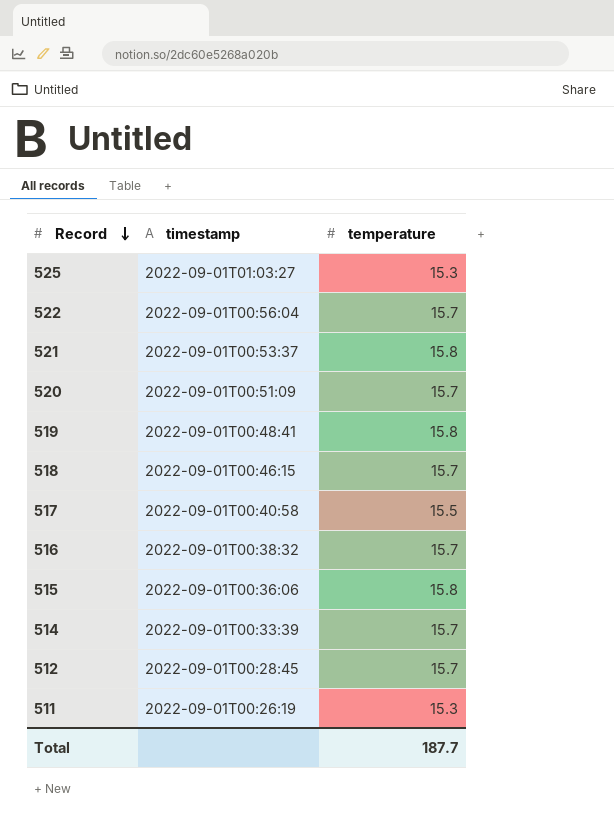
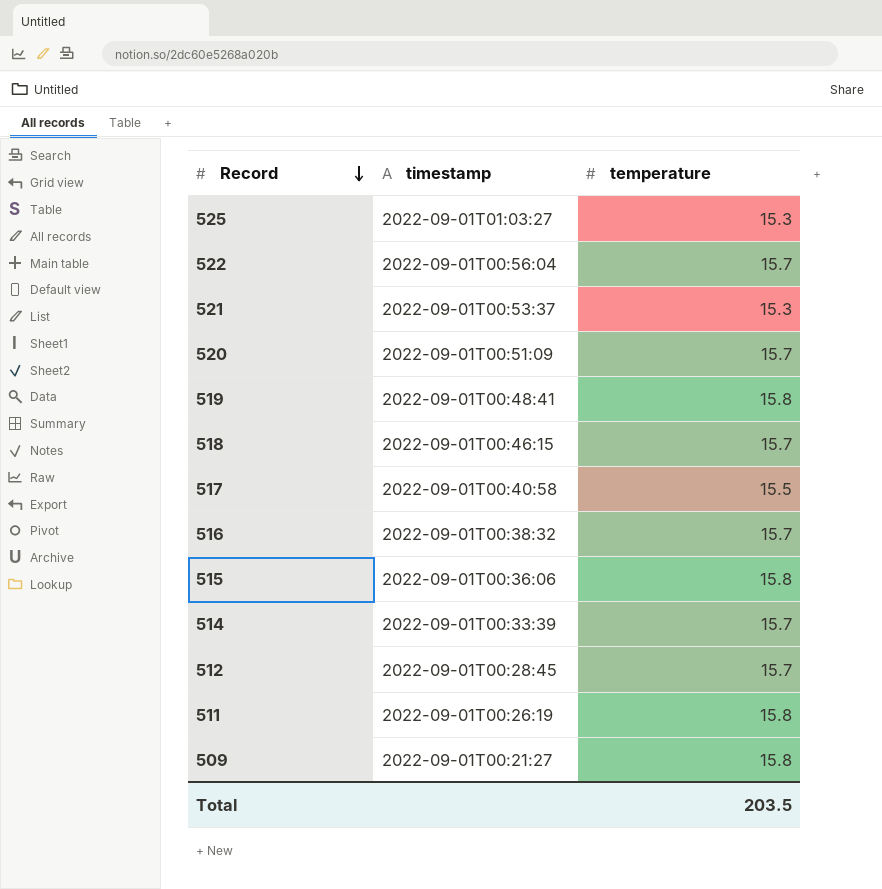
521 | temperature: 15.8 -> 15.3
511 | temperature: 15.3 -> 15.8
row 509: none -> 2022-09-01T00:21:27 | 15.8
Total | temperature: 187.7 -> 203.5

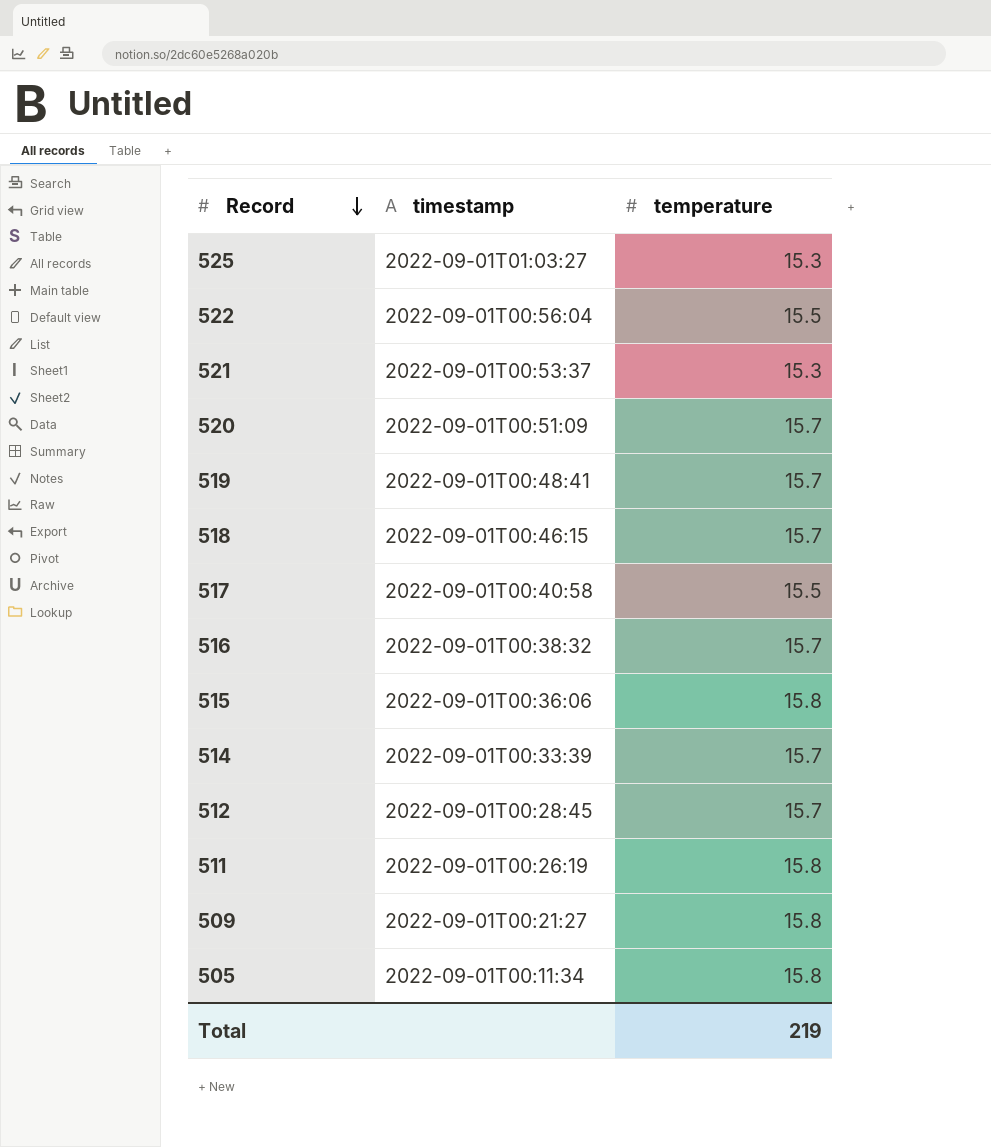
522 | temperature: 15.7 -> 15.5
519 | temperature: 15.8 -> 15.7
row 505: none -> 2022-09-01T00:11:34 | 15.8
Total | temperature: 203.5 -> 219

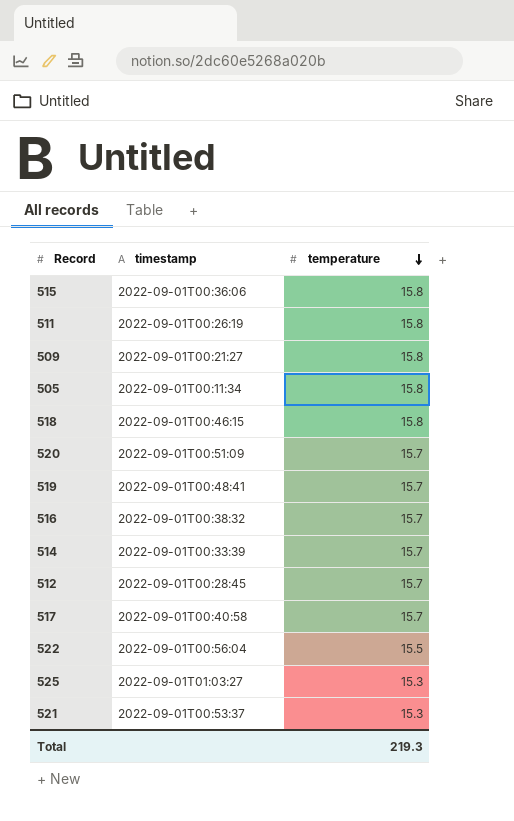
row order: Record descending -> temperature descending
518 | temperature: 15.7 -> 15.8
517 | temperature: 15.5 -> 15.7
Total | temperature: 219 -> 219.3

